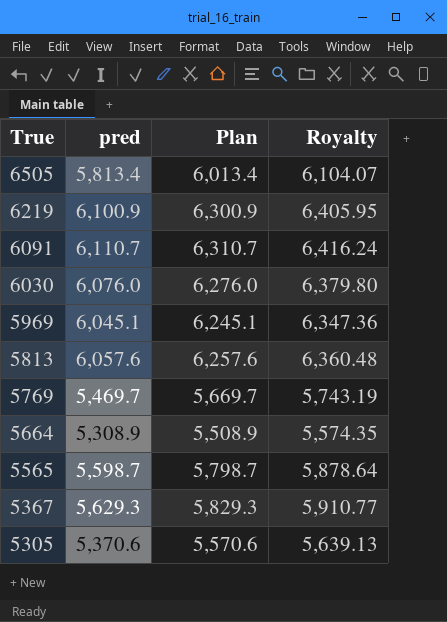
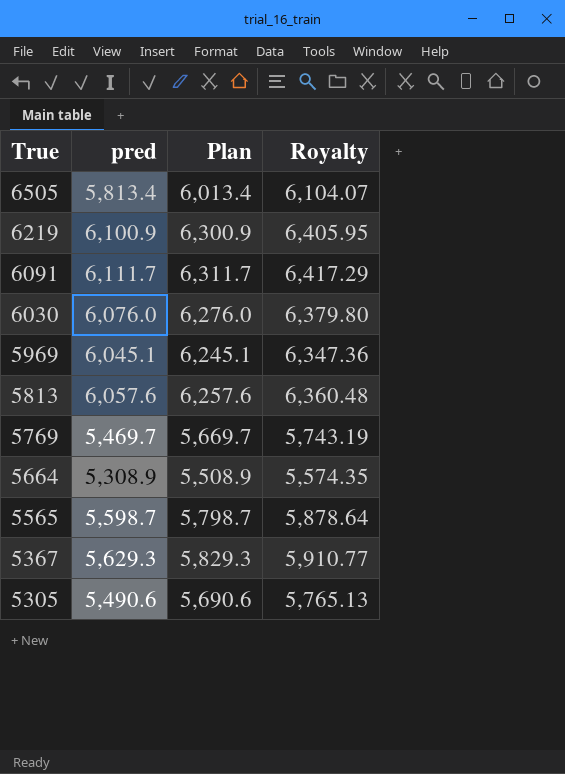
6091 | pred: 6,110.7 -> 6,111.7
6091 | Plan: 6,310.7 -> 6,311.7
6091 | Royalty: 6,416.24 -> 6,417.29
5305 | pred: 5,370.6 -> 5,490.6
5305 | Plan: 5,570.6 -> 5,690.6
5305 | Royalty: 5,639.13 -> 5,765.13

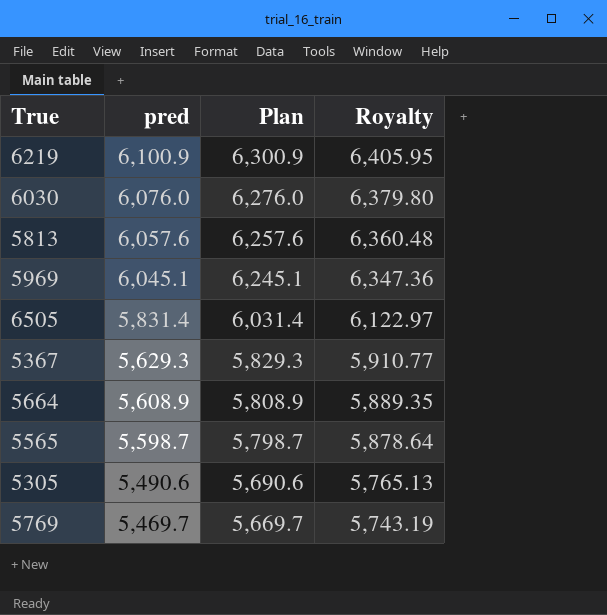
row order: True descending -> pred descending
row 6091: 6,111.7 | 6,311.7 | 6,417.29 -> none
6505 | pred: 5,813.4 -> 5,831.4
6505 | Plan: 6,013.4 -> 6,031.4
6505 | Royalty: 6,104.07 -> 6,122.97
5664 | pred: 5,308.9 -> 5,608.9
5664 | Plan: 5,508.9 -> 5,808.9
5664 | Royalty: 5,574.35 -> 5,889.35

